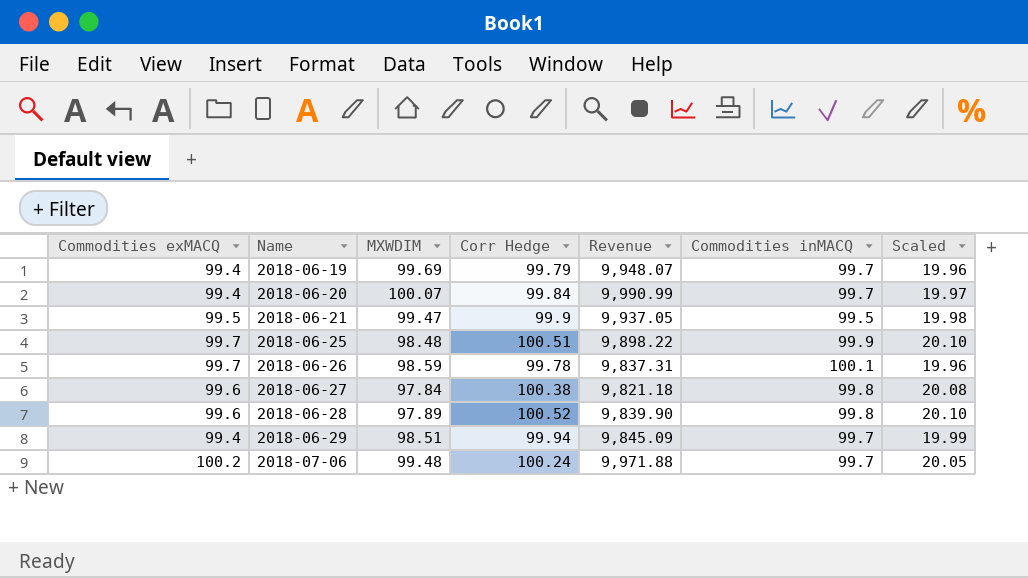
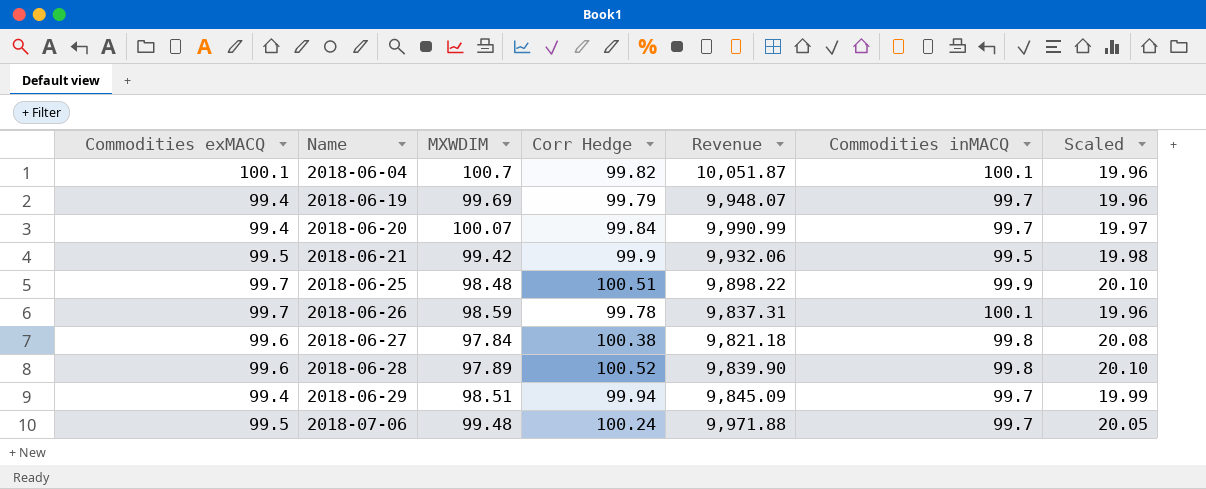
row 2018-06-04: none -> 100.1 | 100.7 | 99.82 | 10,051.87 | 100.1 | 19.96
2018-06-21 | MXWDIM: 99.47 -> 99.42
2018-06-21 | Revenue: 9,937.05 -> 9,932.06
2018-07-06 | Commodities exMACQ: 100.2 -> 99.5

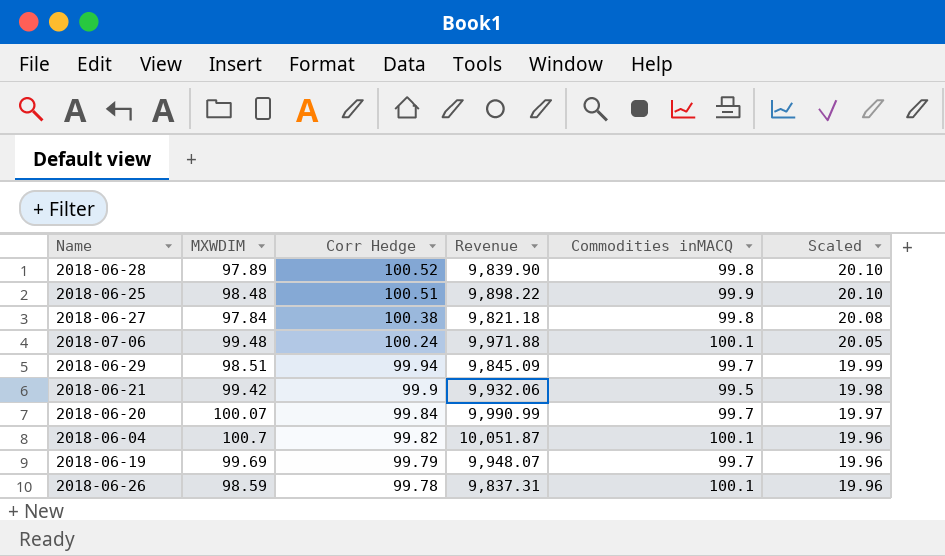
row order: Name ascending -> Corr Hedge descending
column Commodities exMACQ | position: 1 -> none
2018-07-06 | Commodities inMACQ: 99.7 -> 100.1

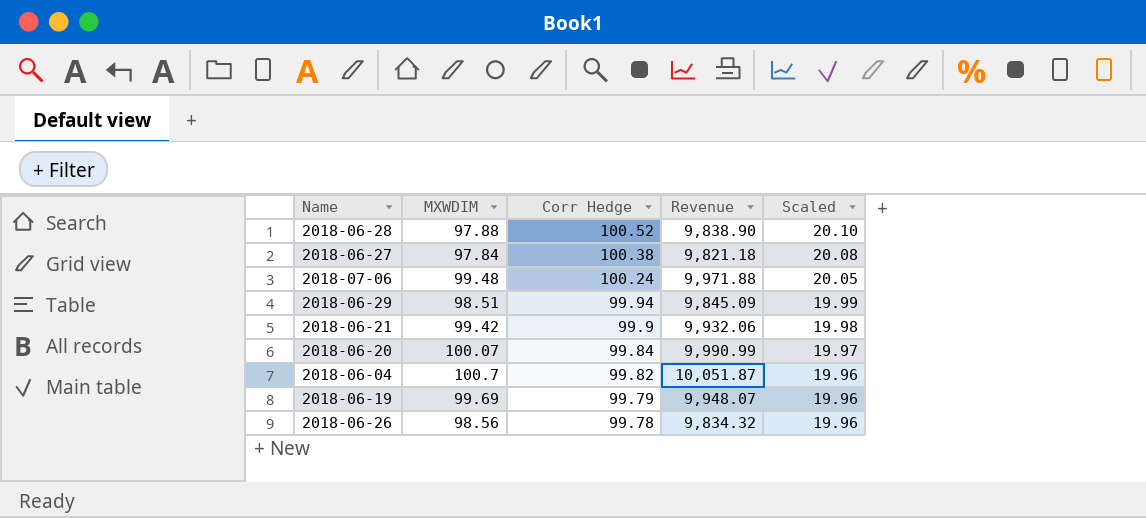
column Commodities inMACQ | position: 5 -> none
row 2018-06-25: 98.48 | 100.51 | 9,898.22 | 99.9 | 20.10 -> none
2018-06-28 | MXWDIM: 97.89 -> 97.88
2018-06-28 | Revenue: 9,839.90 -> 9,838.90
2018-06-26 | MXWDIM: 98.59 -> 98.56
2018-06-26 | Revenue: 9,837.31 -> 9,834.32

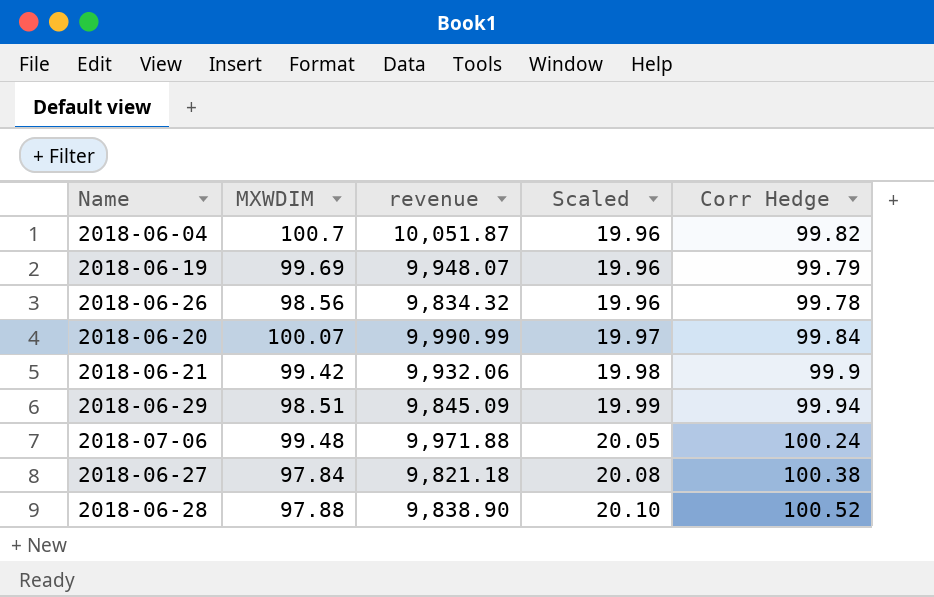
row order: Corr Hedge descending -> Scaled ascending
column name: Revenue -> revenue
column Corr Hedge | position: 3 -> 5

